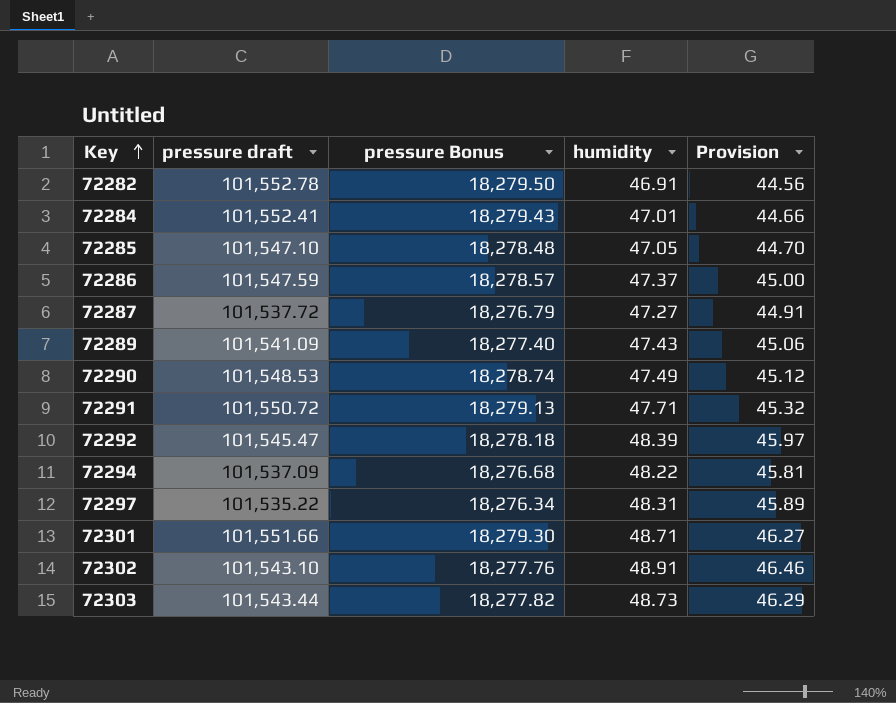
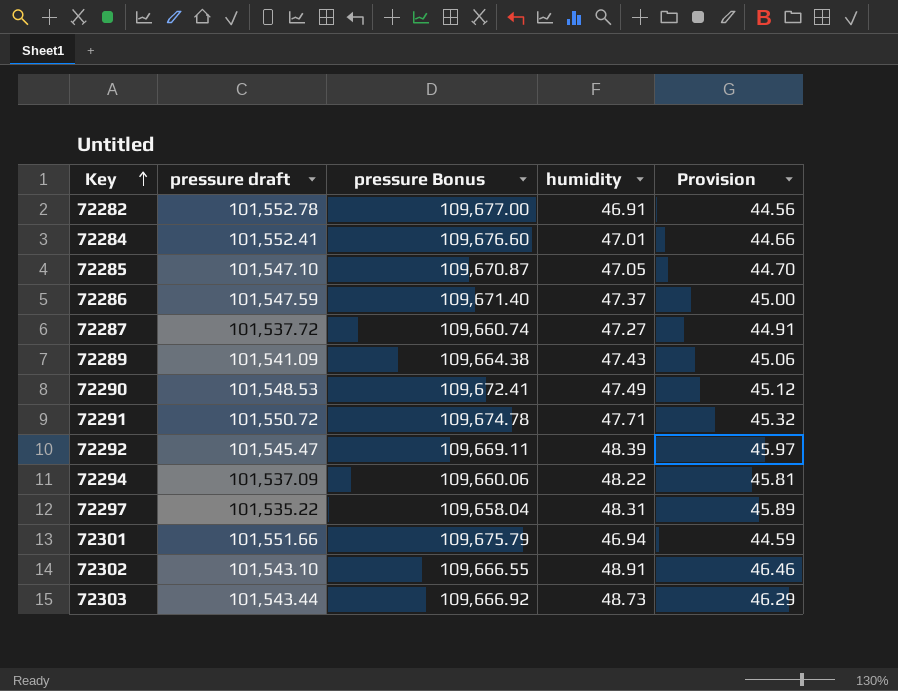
column pressure Bonus | formula: [pressure draft] * 0.18 -> [pressure draft] * 1.08
72301 | humidity: 48.71 -> 46.94
72301 | Provision: 46.27 -> 44.59

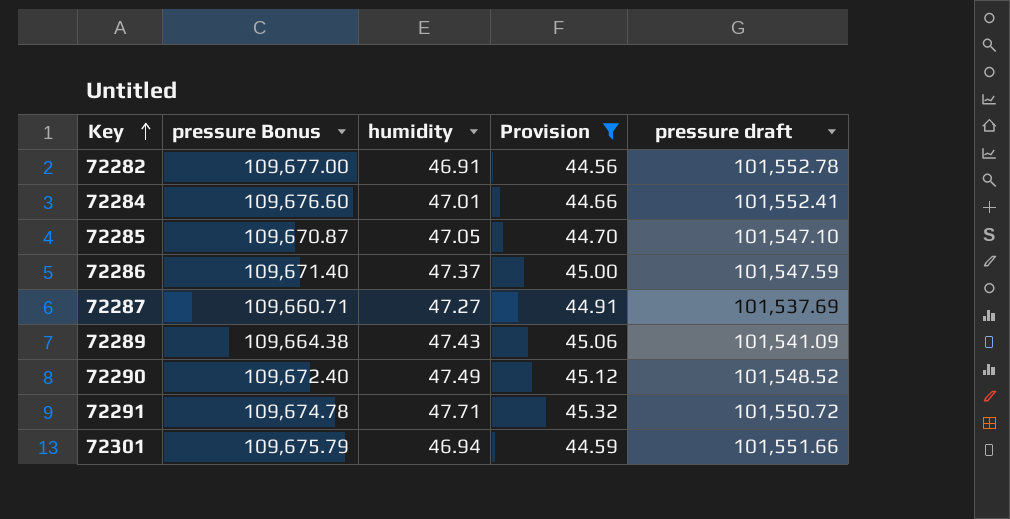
filter: none -> Provision <= 45.32
column pressure draft | position: 2 -> 5
72287 | pressure Bonus: 109,660.74 -> 109,660.71
72287 | pressure draft: 101,537.72 -> 101,537.69
72290 | pressure Bonus: 109,672.41 -> 109,672.40
72290 | pressure draft: 101,548.53 -> 101,548.52

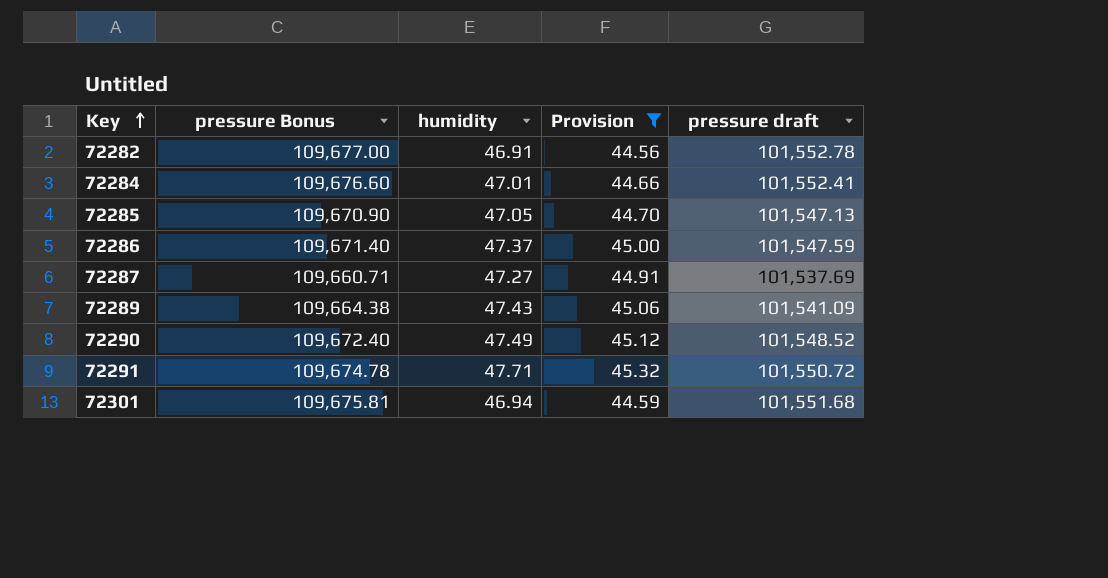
72285 | pressure Bonus: 109,670.87 -> 109,670.90
72285 | pressure draft: 101,547.10 -> 101,547.13
72301 | pressure Bonus: 109,675.79 -> 109,675.81
72301 | pressure draft: 101,551.66 -> 101,551.68

